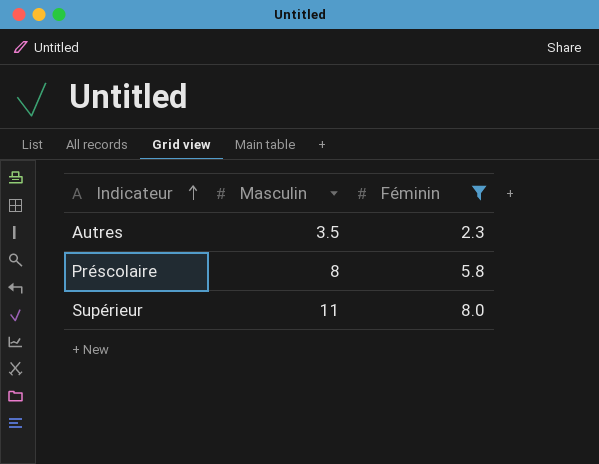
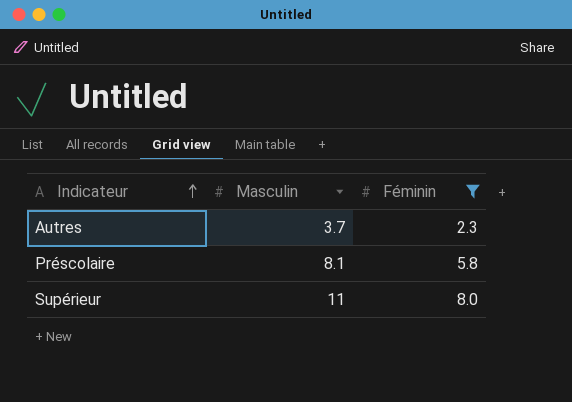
Autres | Masculin: 3.5 -> 3.7
Préscolaire | Masculin: 8 -> 8.1

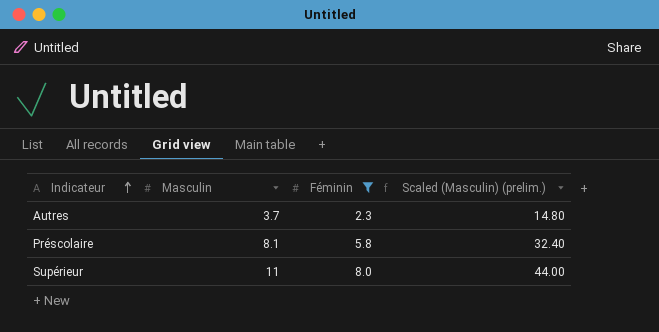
column Scaled (Masculin) (prelim.) | formula: none -> [Masculin] * 4

